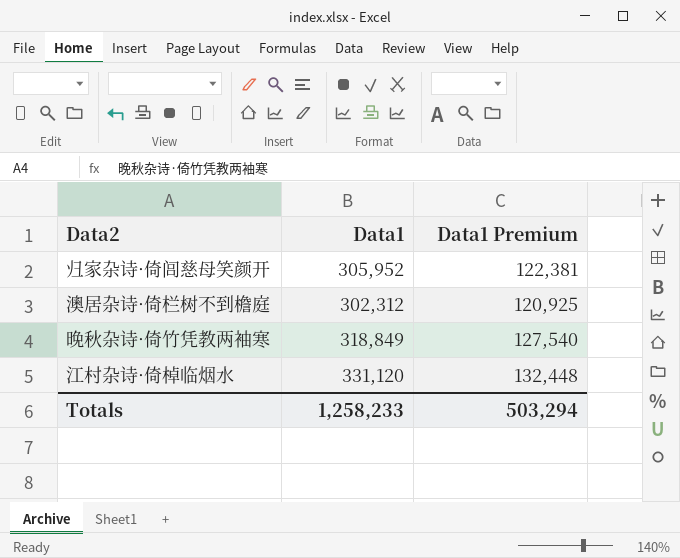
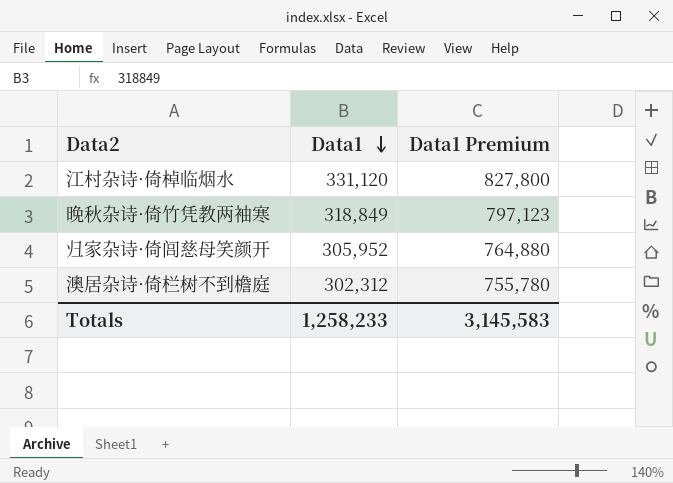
row order: none -> Data1 descending
column Data1 Premium | formula: [Data1] * 0.4 -> [Data1] * 2.5
Totals | Data1 Premium: 503,294 -> 3,145,583

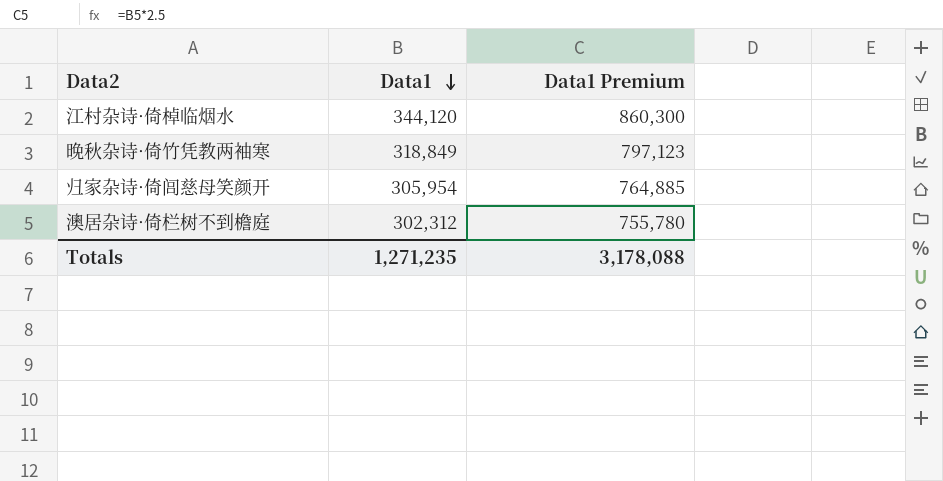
江村杂诗·倚棹临烟水 | Data1: 331,120 -> 344,120
江村杂诗·倚棹临烟水 | Data1 Premium: 827,800 -> 860,300
归家杂诗·倚闾慈母笑颜开 | Data1: 305,952 -> 305,954
归家杂诗·倚闾慈母笑颜开 | Data1 Premium: 764,880 -> 764,885
Totals | Data1: 1,258,233 -> 1,271,235
Totals | Data1 Premium: 3,145,583 -> 3,178,088

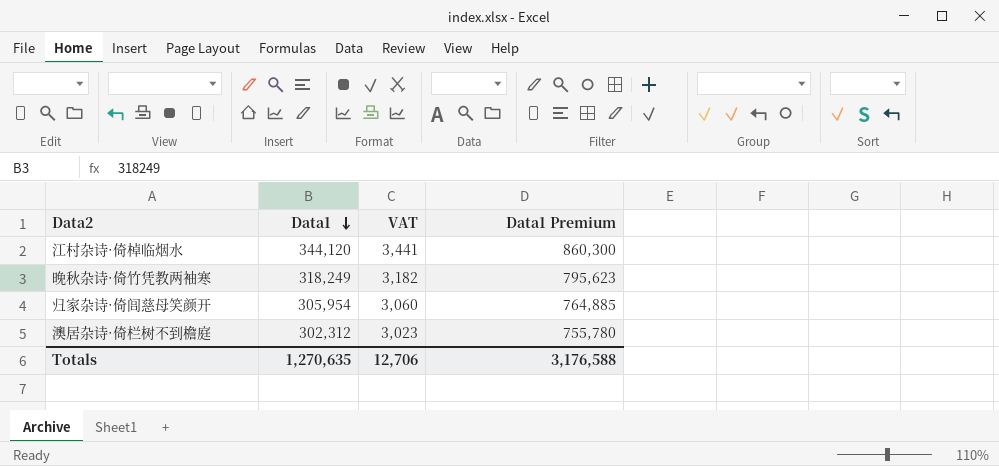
column VAT | formula: none -> [Data1] * 0.01
晚秋杂诗·倚竹凭教两袖寒 | Data1: 318,849 -> 318,249
晚秋杂诗·倚竹凭教两袖寒 | Data1 Premium: 797,123 -> 795,623
Totals | Data1: 1,271,235 -> 1,270,635
Totals | Data1 Premium: 3,178,088 -> 3,176,588

